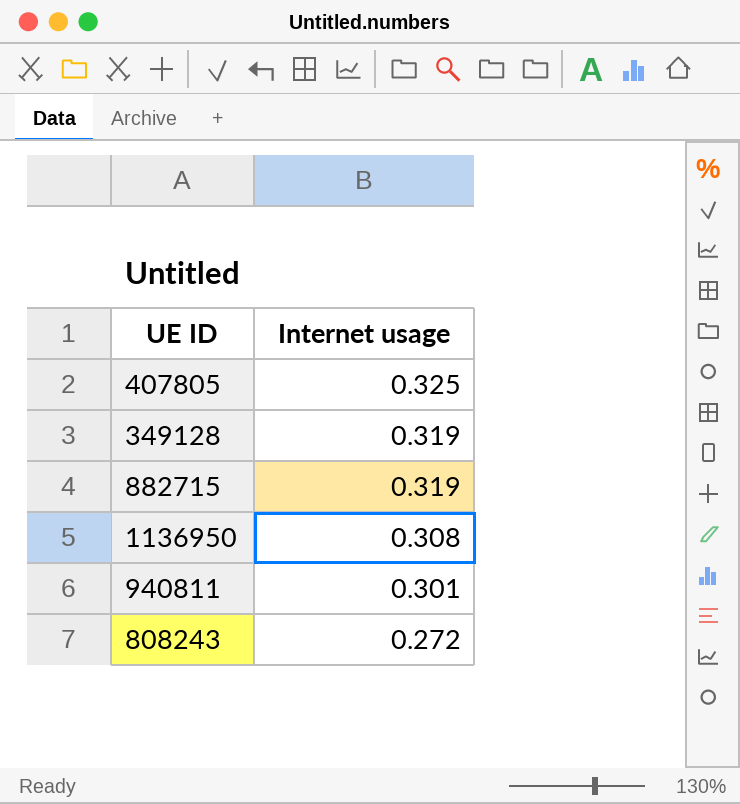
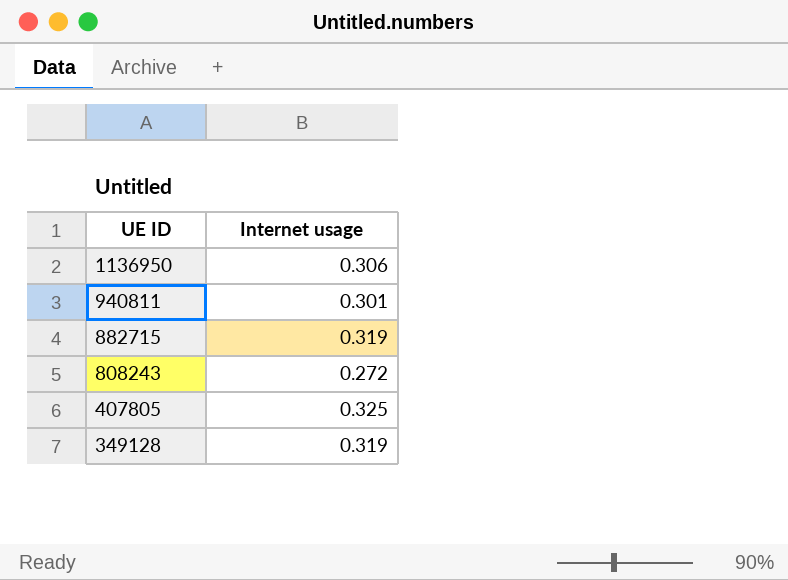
row order: Internet usage descending -> UE ID descending
1136950 | Internet usage: 0.308 -> 0.306

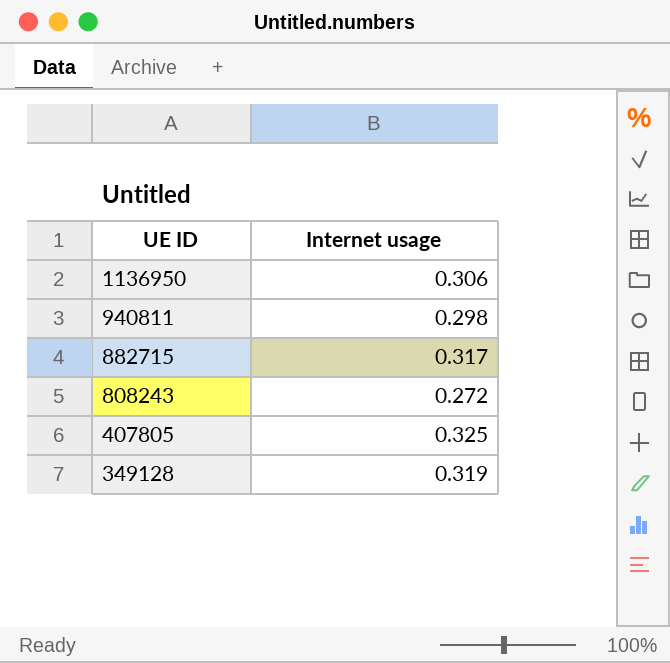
940811 | Internet usage: 0.301 -> 0.298
882715 | Internet usage: 0.319 -> 0.317

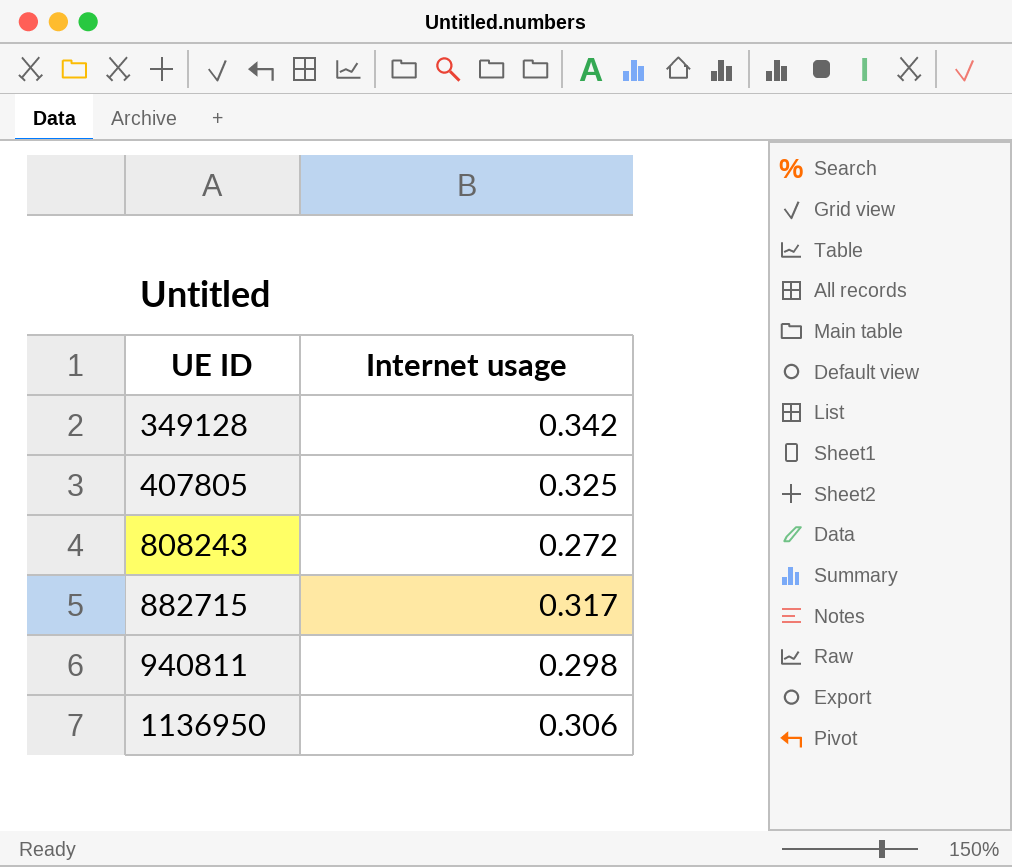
row order: UE ID descending -> UE ID ascending
349128 | Internet usage: 0.319 -> 0.342

